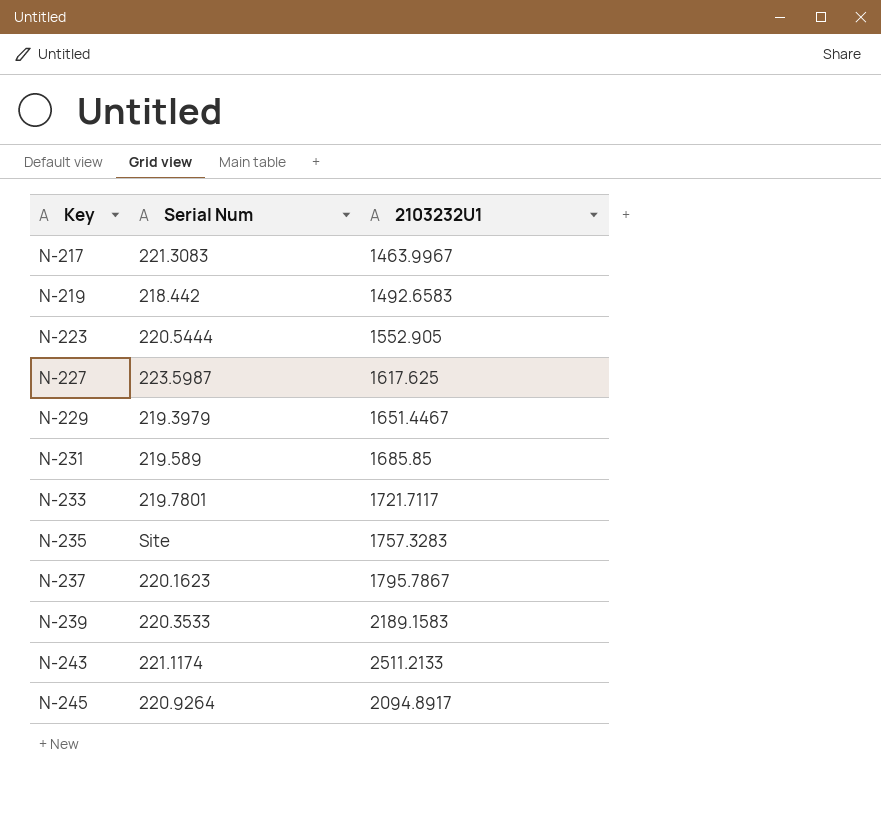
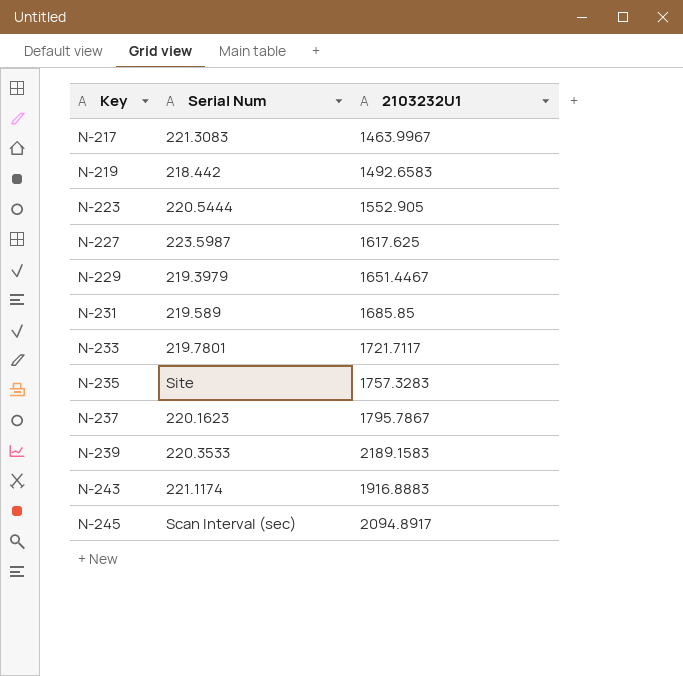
N-243 | 2103232U1: 2511.2133 -> 1916.8883
N-245 | Serial Num: 220.9264 -> Scan Interval (sec)

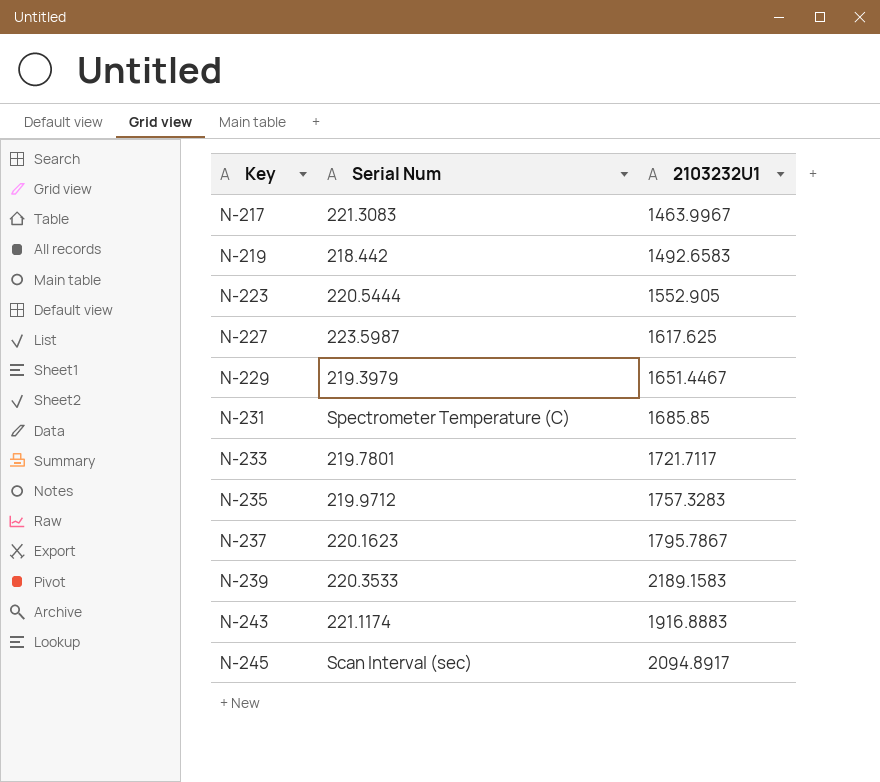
N-231 | Serial Num: 219.589 -> Spectrometer Temperature (C)
N-235 | Serial Num: Site -> 219.9712

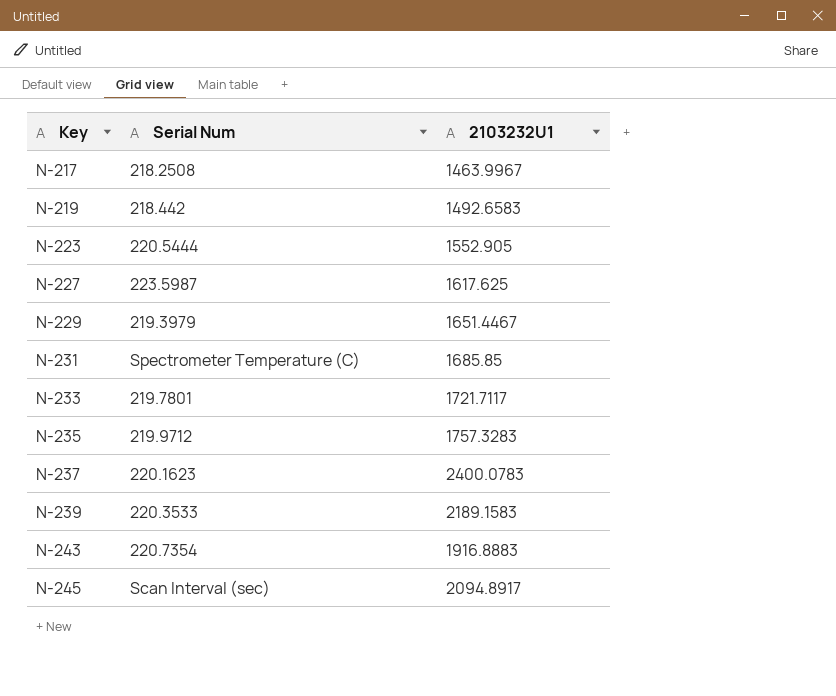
N-217 | Serial Num: 221.3083 -> 218.2508
N-237 | 2103232U1: 1795.7867 -> 2400.0783
N-243 | Serial Num: 221.1174 -> 220.7354

